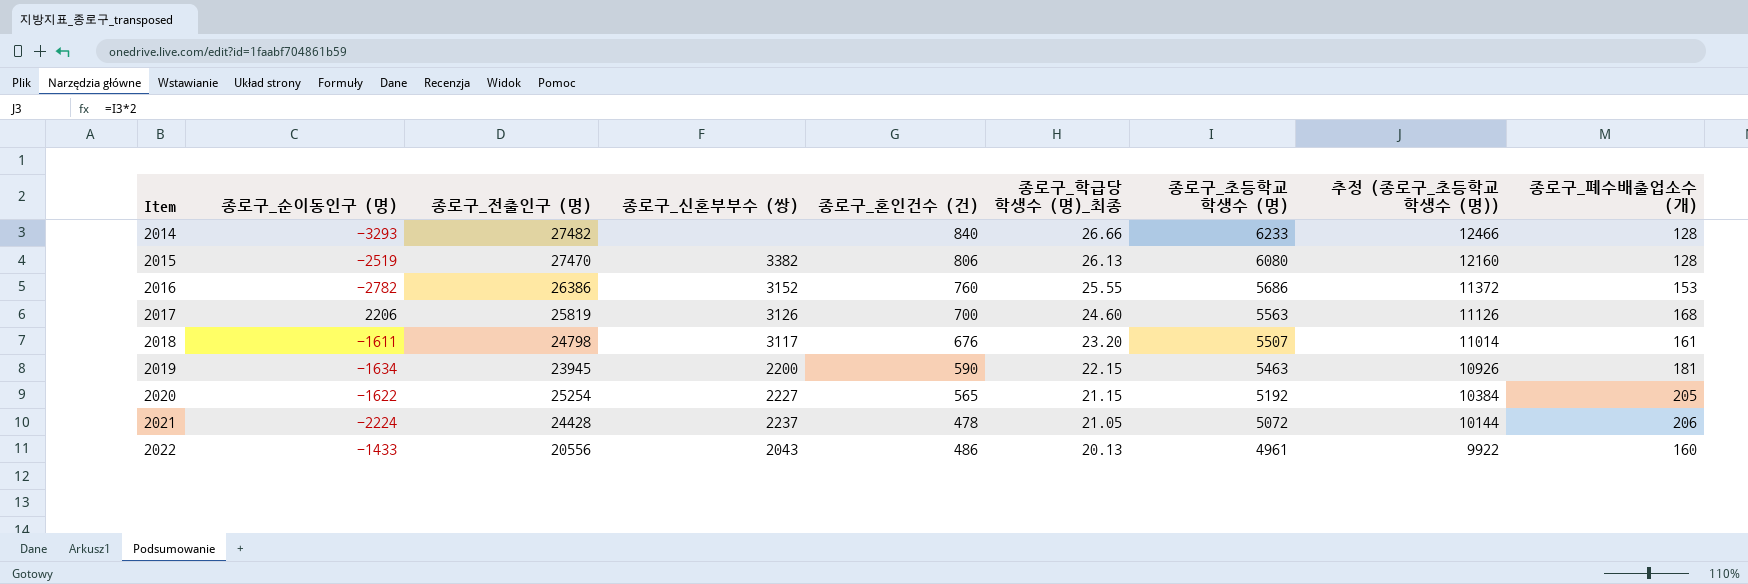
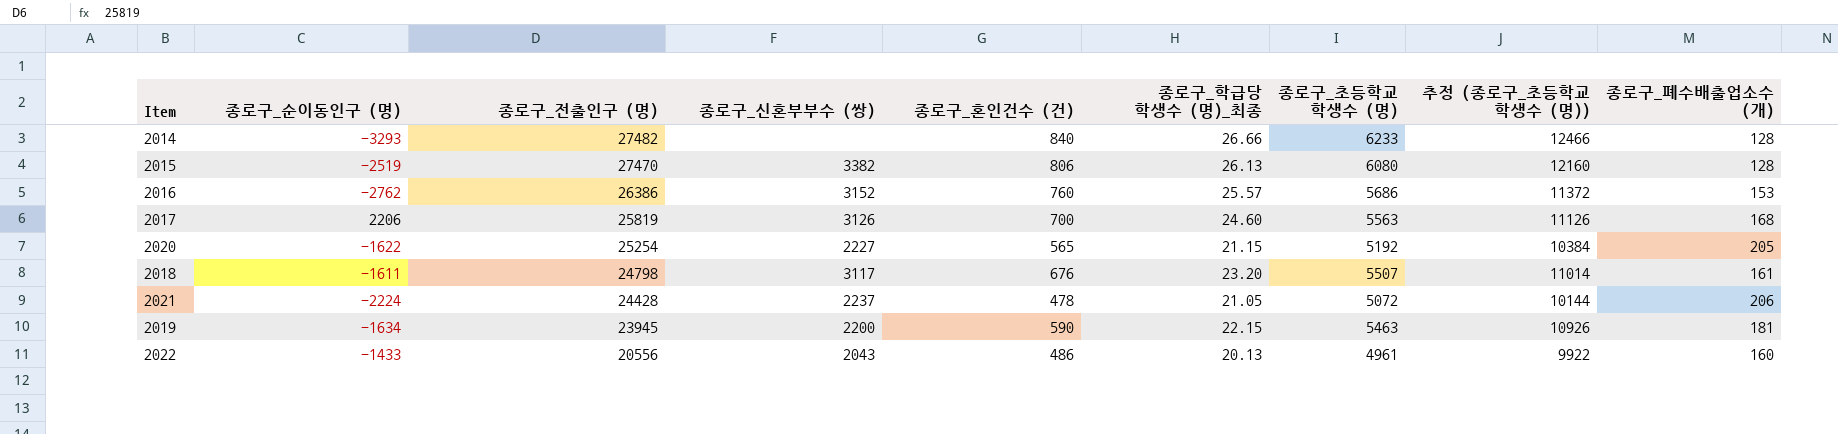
row order: Item ascending -> 종로구_전출인구 (명) descending
2016 | 종로구_순이동인구 (명): -2782 -> -2762
2016 | 종로구_학급당 학생수 (명)_최종: 25.55 -> 25.57

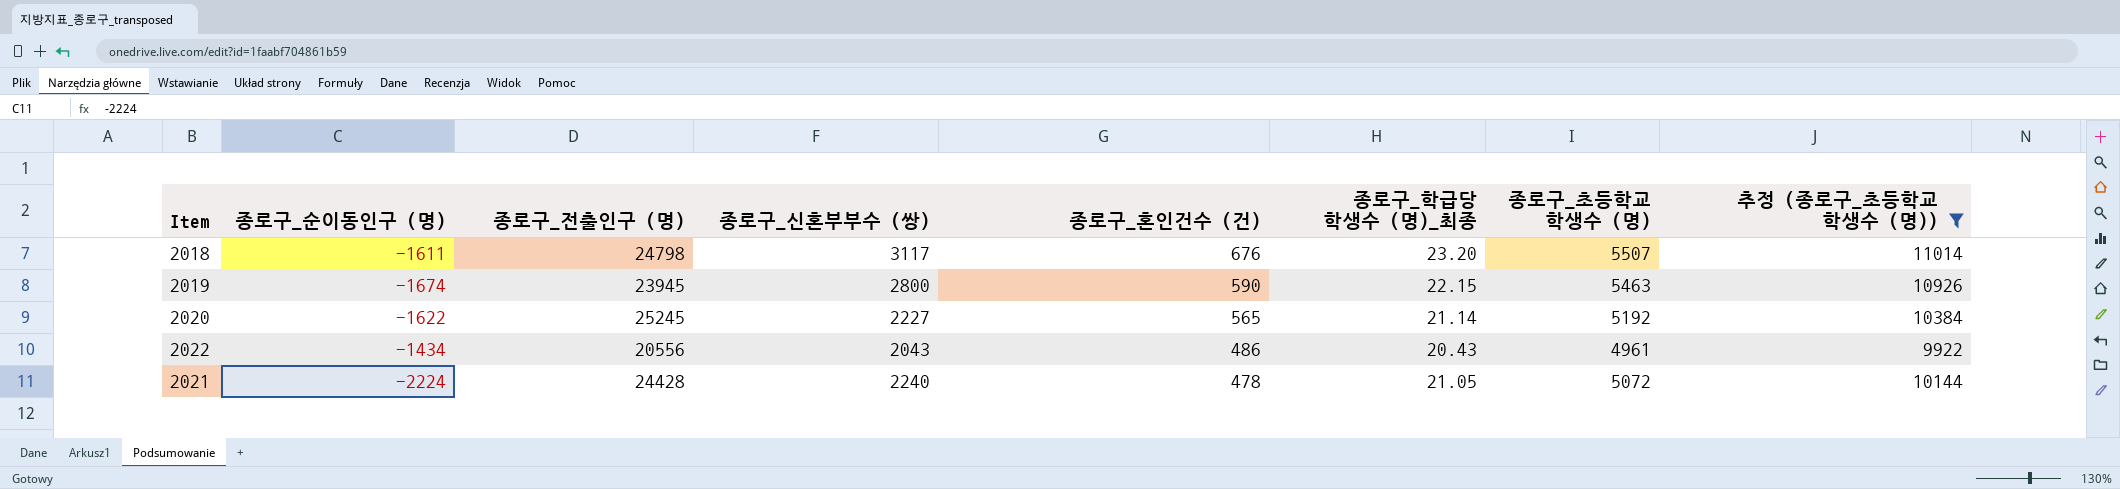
filter: none -> 추정 (종로구_초등학교 학생수 (명)) <= 11014
row order: 종로구_전출인구 (명) descending -> 종로구_혼인건수 (건) descending
column 종로구_폐수배출업소수 (개) | position: 9 -> none
2019 | 종로구_순이동인구 (명): -1634 -> -1674
2019 | 종로구_신혼부부수 (쌍): 2200 -> 2800
2020 | 종로구_전출인구 (명): 25254 -> 25245
2020 | 종로구_학급당 학생수 (명)_최종: 21.15 -> 21.14
2022 | 종로구_순이동인구 (명): -1433 -> -1434
2022 | 종로구_학급당 학생수 (명)_최종: 20.13 -> 20.43
2021 | 종로구_신혼부부수 (쌍): 2237 -> 2240

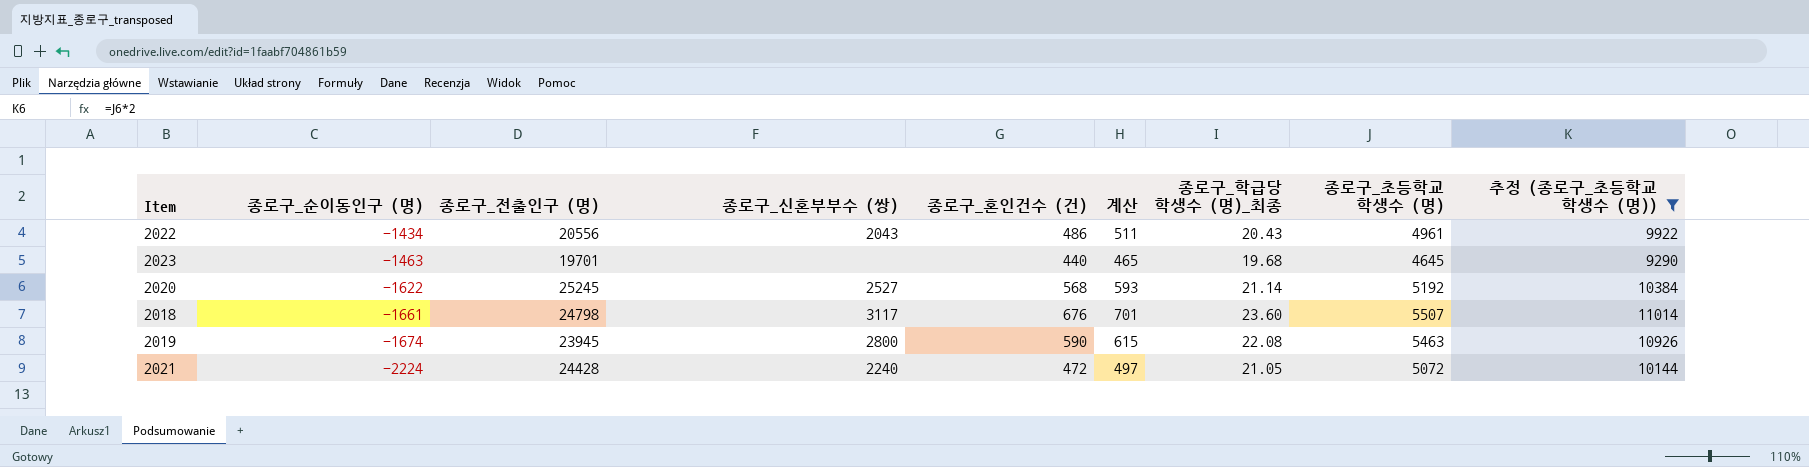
row order: 종로구_혼인건수 (건) descending -> 종로구_순이동인구 (명) descending
column 계산 | formula: none -> [종로구_혼인건수 (건)] + 25
row 2023: none -> -1463 | 19701 | none | 440 | 465 | 19.68 | 4645 | 9290
2020 | 종로구_신혼부부수 (쌍): 2227 -> 2527
2020 | 종로구_혼인건수 (건): 565 -> 568
2018 | 종로구_순이동인구 (명): -1611 -> -1661
2018 | 종로구_학급당 학생수 (명)_최종: 23.20 -> 23.60
2019 | 종로구_학급당 학생수 (명)_최종: 22.15 -> 22.08
2021 | 종로구_혼인건수 (건): 478 -> 472

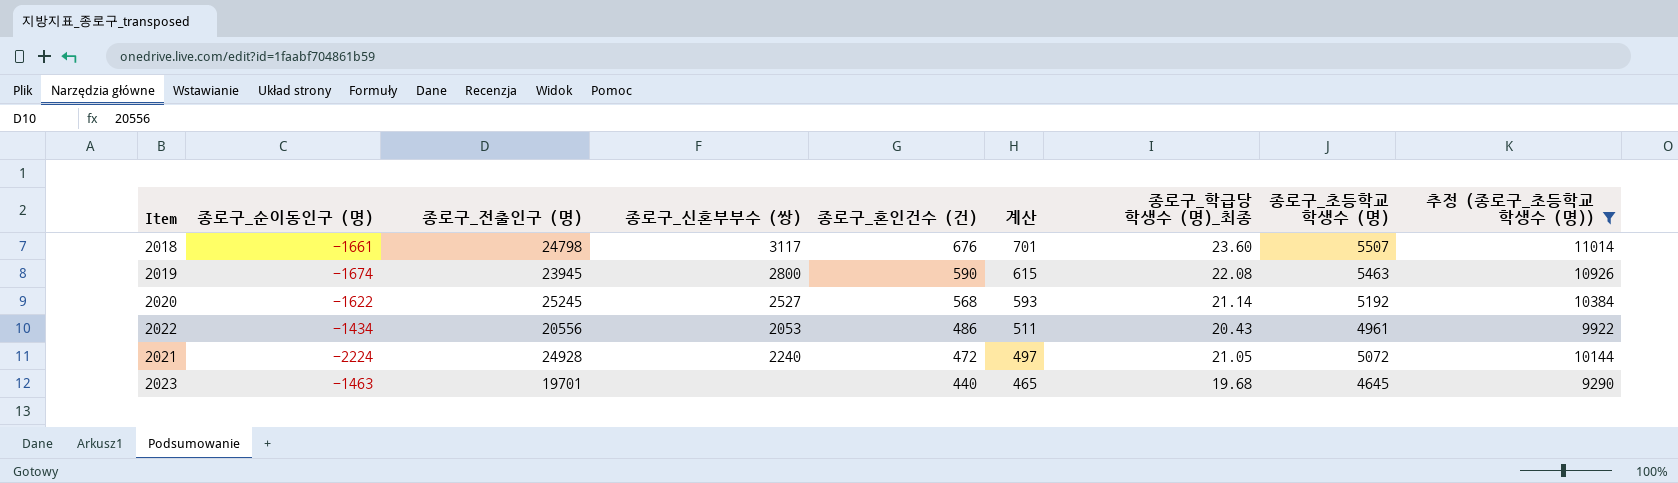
row order: 종로구_순이동인구 (명) descending -> 종로구_혼인건수 (건) descending
2022 | 종로구_신혼부부수 (쌍): 2043 -> 2053
2021 | 종로구_전출인구 (명): 24428 -> 24928

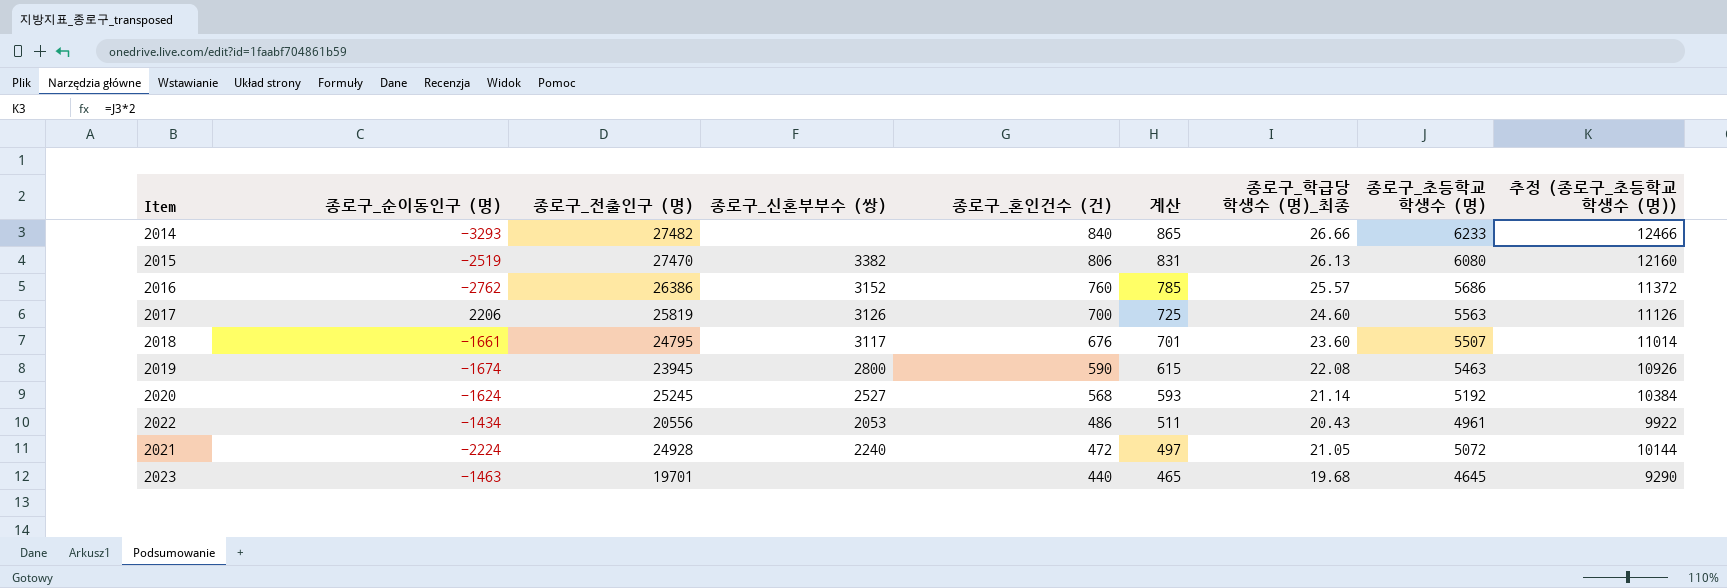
filter: 추정 (종로구_초등학교 학생수 (명)) <= 11014 -> none
2018 | 종로구_전출인구 (명): 24798 -> 24795
2020 | 종로구_순이동인구 (명): -1622 -> -1624

